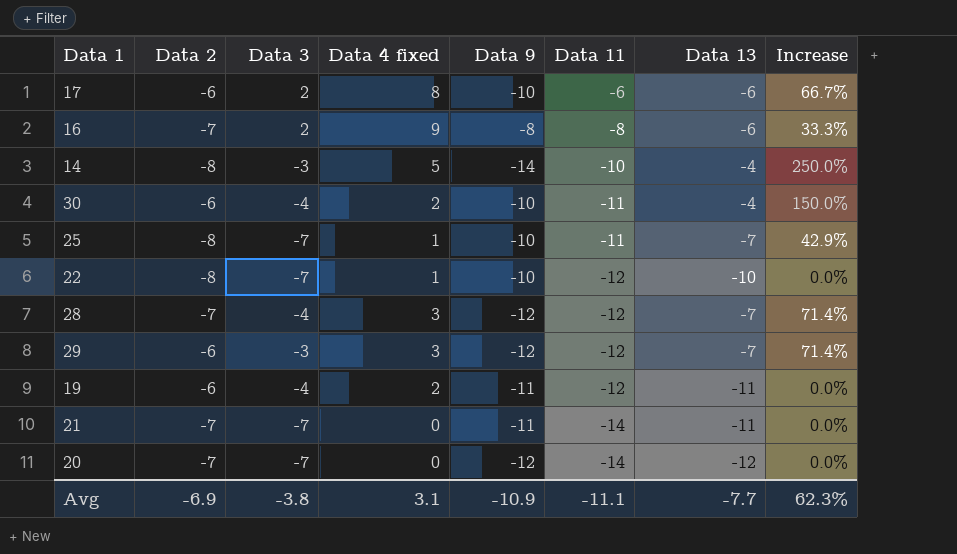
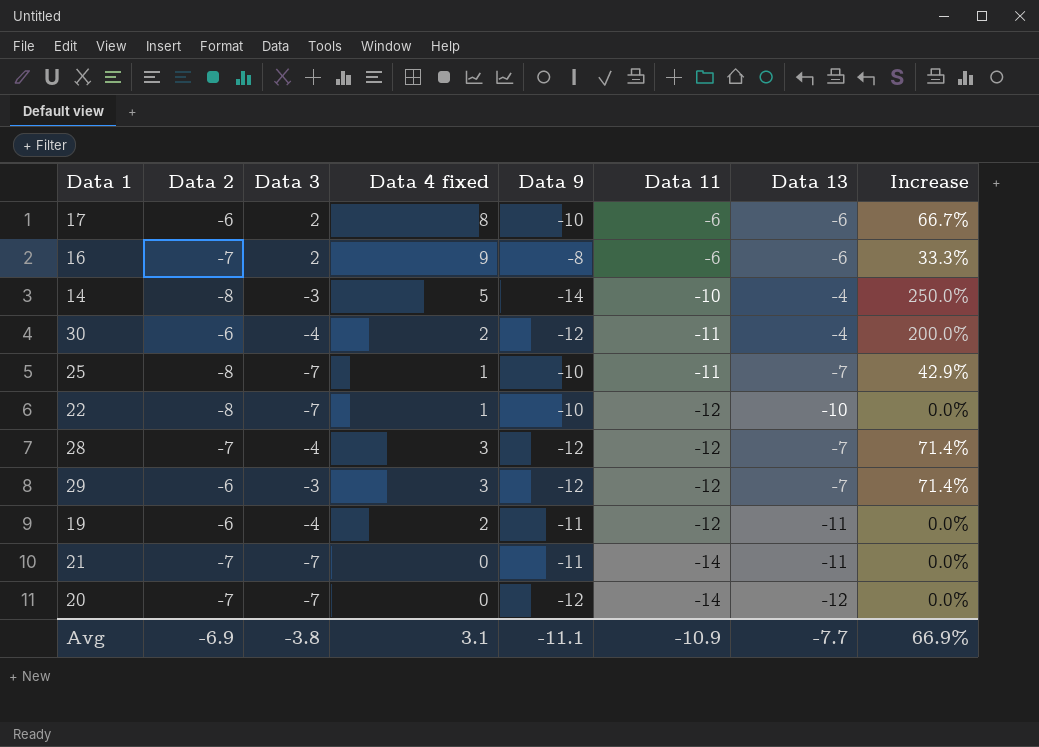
16 | Data 11: -8 -> -6
30 | Data 9: -10 -> -12
30 | Increase: 150.0% -> 200.0%
Avg | Data 9: -10.9 -> -11.1
Avg | Data 11: -11.1 -> -10.9
Avg | Increase: 62.3% -> 66.9%

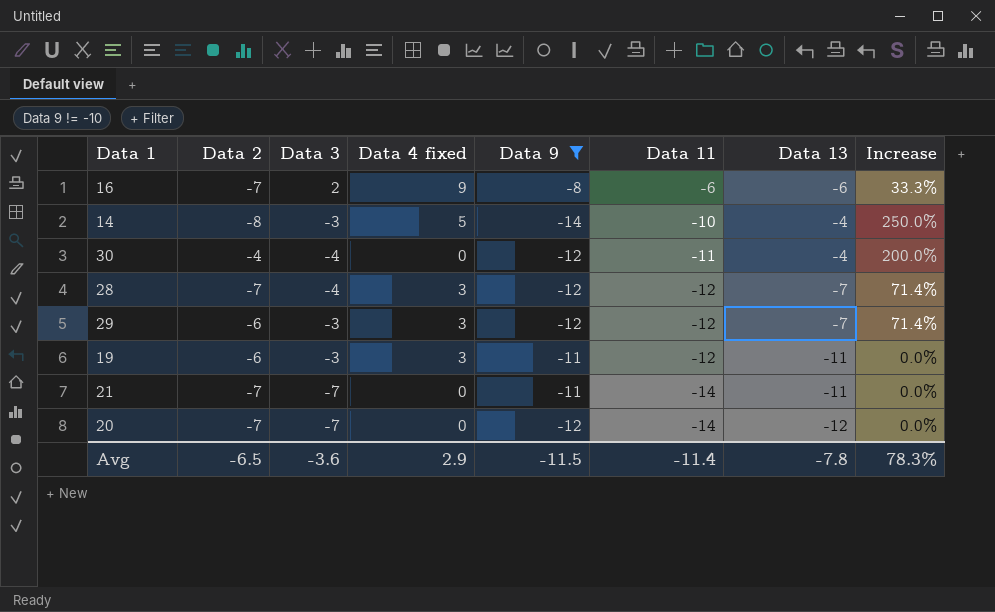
filter: none -> Data 9 != -10
30 | Data 2: -6 -> -4
30 | Data 4 fixed: 2 -> 0
19 | Data 3: -4 -> -3
19 | Data 4 fixed: 2 -> 3
Avg | Data 2: -6.9 -> -6.5
Avg | Data 3: -3.8 -> -3.6
Avg | Data 4 fixed: 3.1 -> 2.9
Avg | Data 9: -11.1 -> -11.5
Avg | Data 11: -10.9 -> -11.4
Avg | Data 13: -7.7 -> -7.8
Avg | Increase: 66.9% -> 78.3%

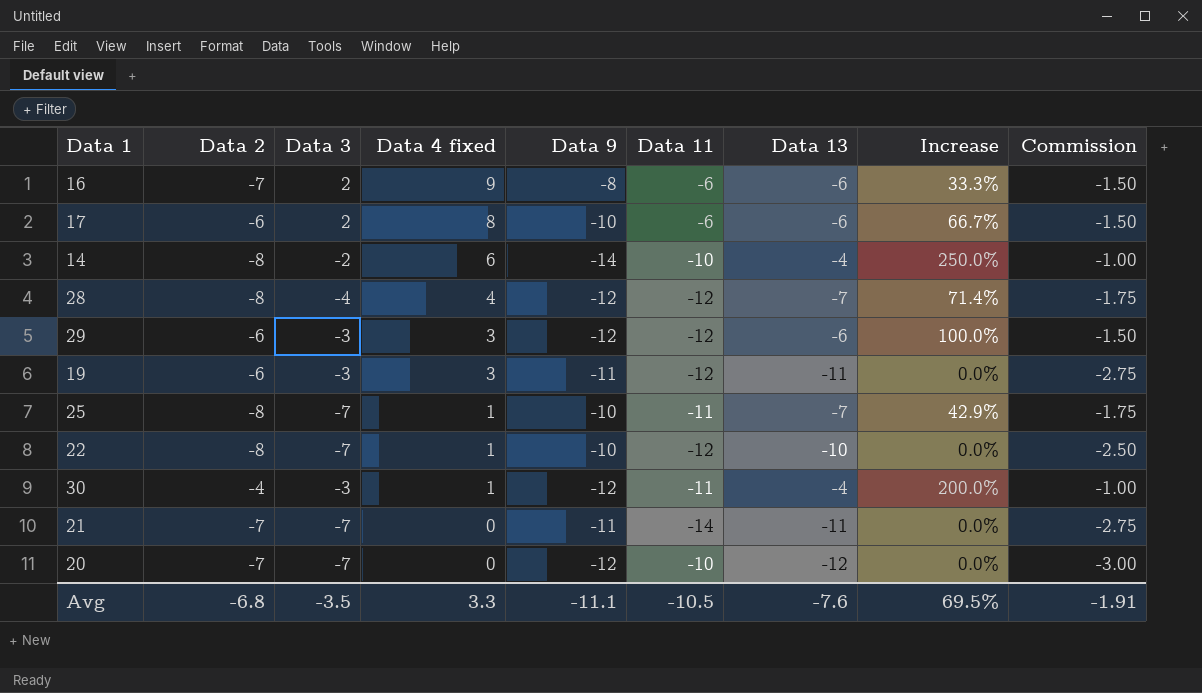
filter: Data 9 != -10 -> none
row order: Data 11 descending -> Data 4 fixed descending
column Commission | formula: none -> [Data 13] * 0.25
14 | Data 3: -3 -> -2
14 | Data 4 fixed: 5 -> 6
28 | Data 2: -7 -> -8
28 | Data 4 fixed: 3 -> 4
29 | Data 13: -7 -> -6
29 | Increase: 71.4% -> 100.0%
30 | Data 3: -4 -> -3
30 | Data 4 fixed: 0 -> 1
20 | Data 11: -14 -> -10
Avg | Data 2: -6.5 -> -6.8
Avg | Data 3: -3.6 -> -3.5
Avg | Data 4 fixed: 2.9 -> 3.3
Avg | Data 9: -11.5 -> -11.1
Avg | Data 11: -11.4 -> -10.5
Avg | Data 13: -7.8 -> -7.6
Avg | Increase: 78.3% -> 69.5%

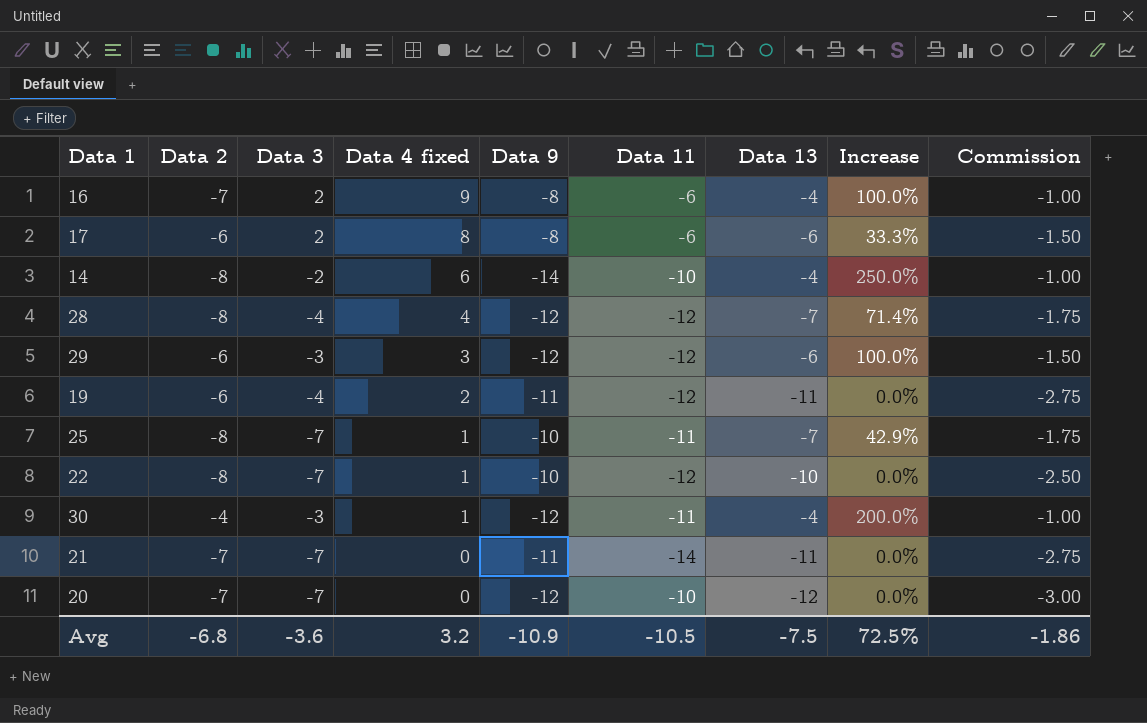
16 | Data 13: -6 -> -4
16 | Increase: 33.3% -> 100.0%
16 | Commission: -1.50 -> -1.00
17 | Data 9: -10 -> -8
17 | Increase: 66.7% -> 33.3%
19 | Data 3: -3 -> -4
19 | Data 4 fixed: 3 -> 2
Avg | Data 3: -3.5 -> -3.6
Avg | Data 4 fixed: 3.3 -> 3.2
Avg | Data 9: -11.1 -> -10.9
Avg | Data 13: -7.6 -> -7.5
Avg | Increase: 69.5% -> 72.5%
Avg | Commission: -1.91 -> -1.86

